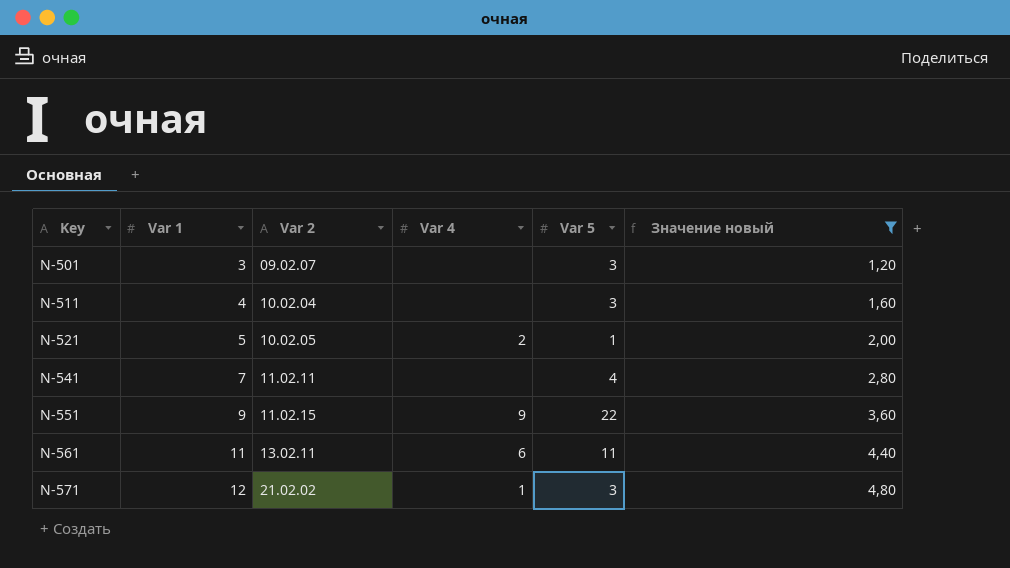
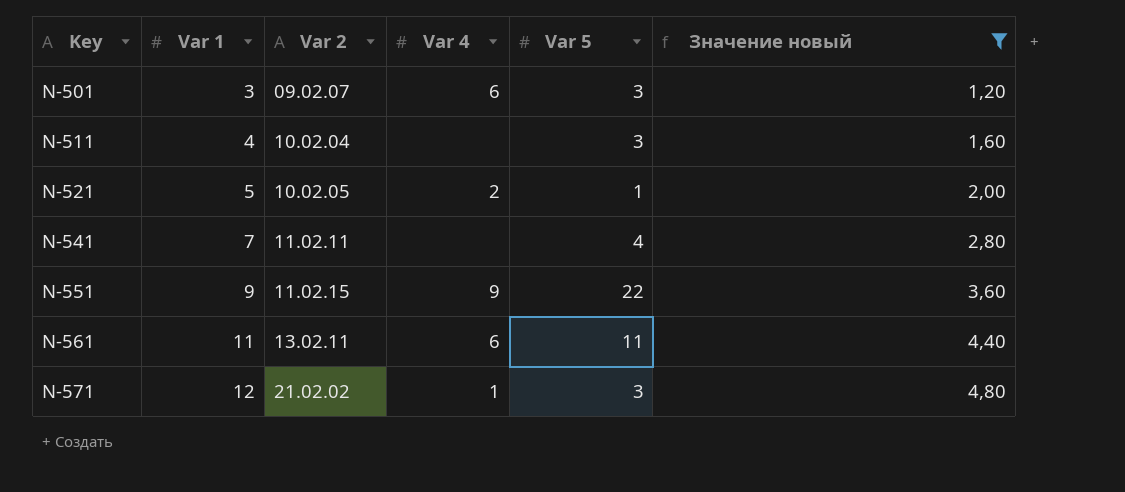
N-501 | Var 4: none -> 6

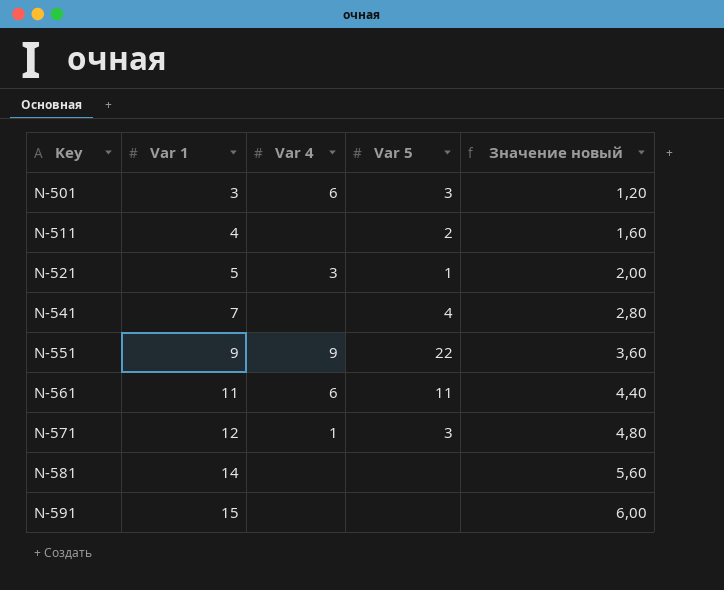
filter: Значение новый <= 4,80 -> none
column Var 2 | position: 3 -> none
N-511 | Var 5: 3 -> 2
N-521 | Var 4: 2 -> 3

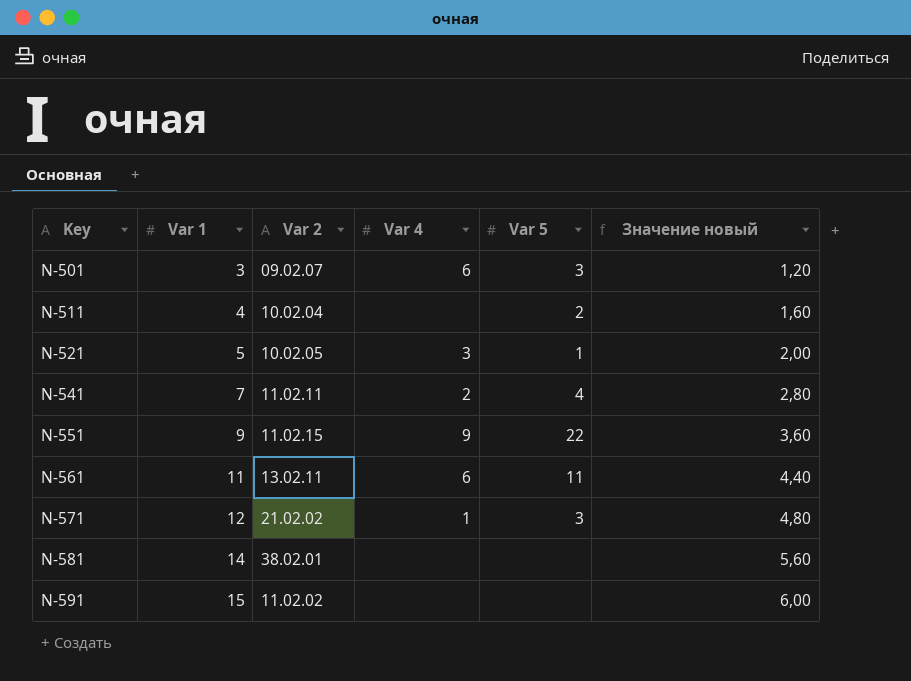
column Var 2 | position: none -> 3
N-541 | Var 4: none -> 2

